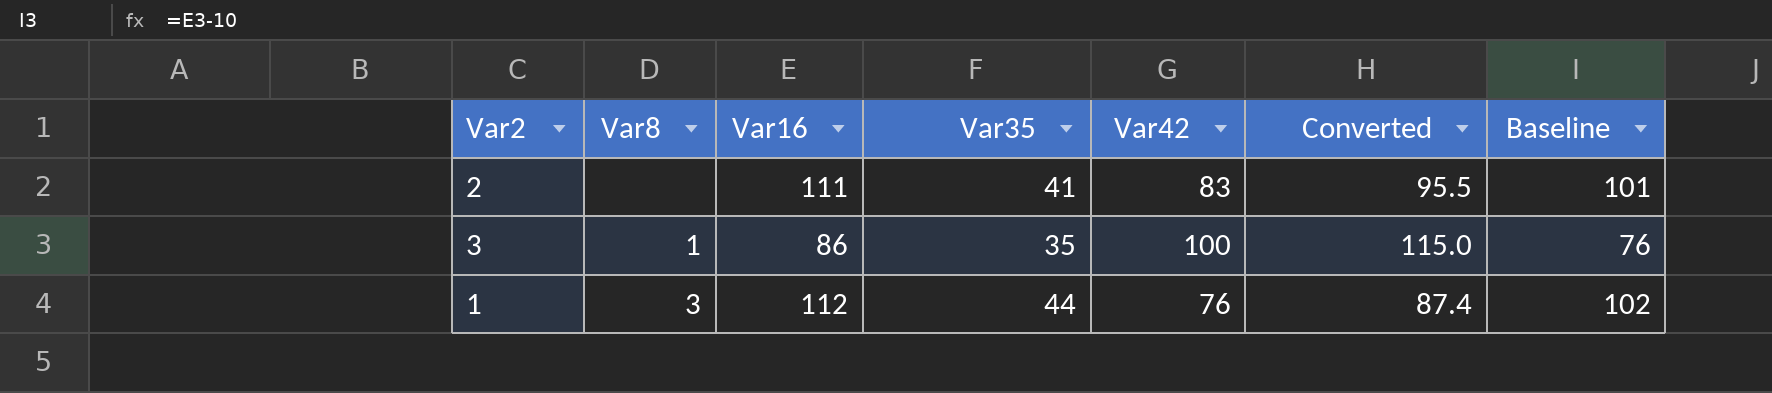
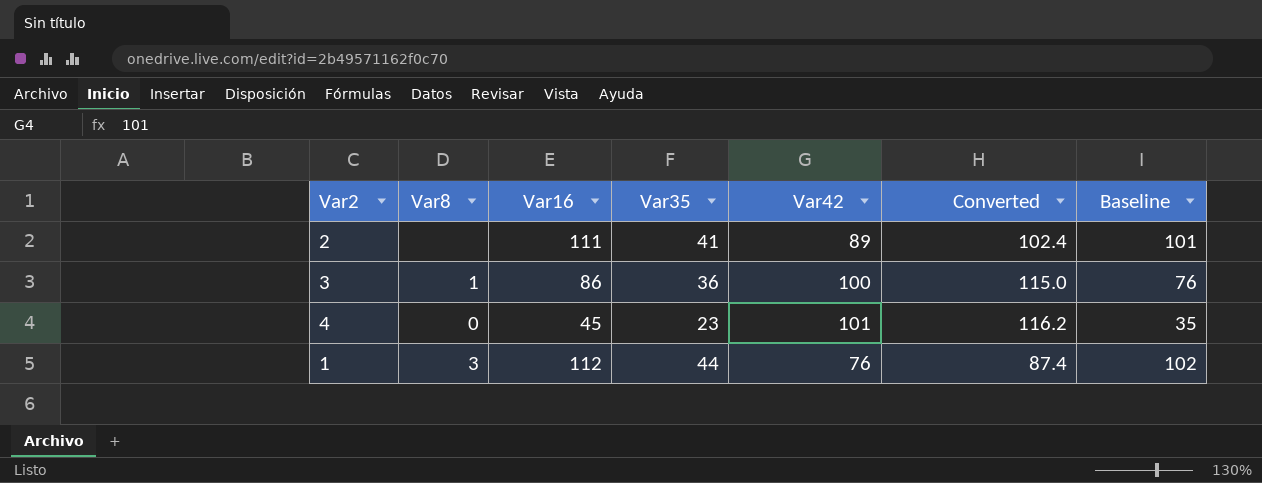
2 | Var42: 83 -> 89
2 | Converted: 95.5 -> 102.4
3 | Var35: 35 -> 36
row 4: none -> 0 | 45 | 23 | 101 | 116.2 | 35

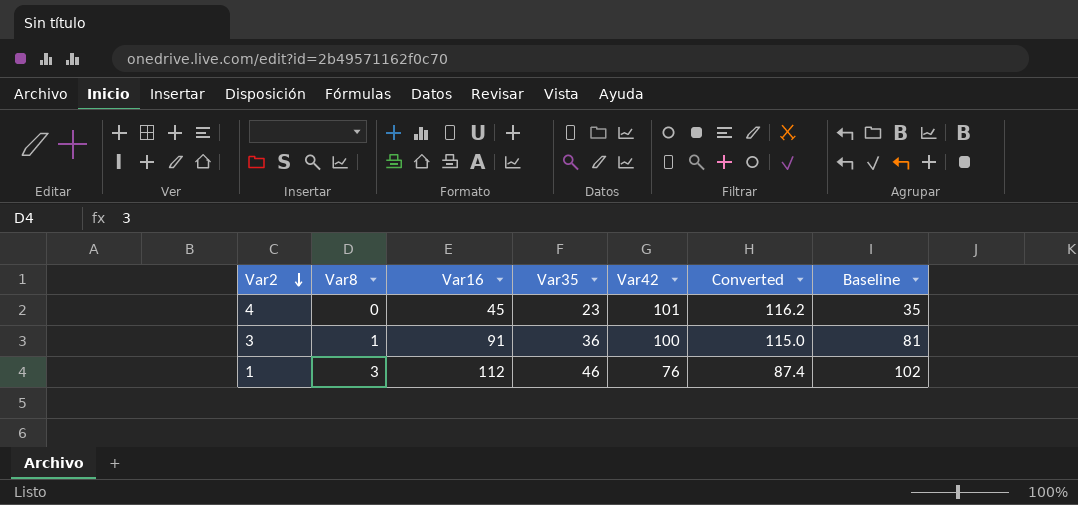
row order: none -> Var2 descending
row 2: none | 111 | 41 | 89 | 102.4 | 101 -> none
3 | Var16: 86 -> 91
3 | Baseline: 76 -> 81
1 | Var35: 44 -> 46

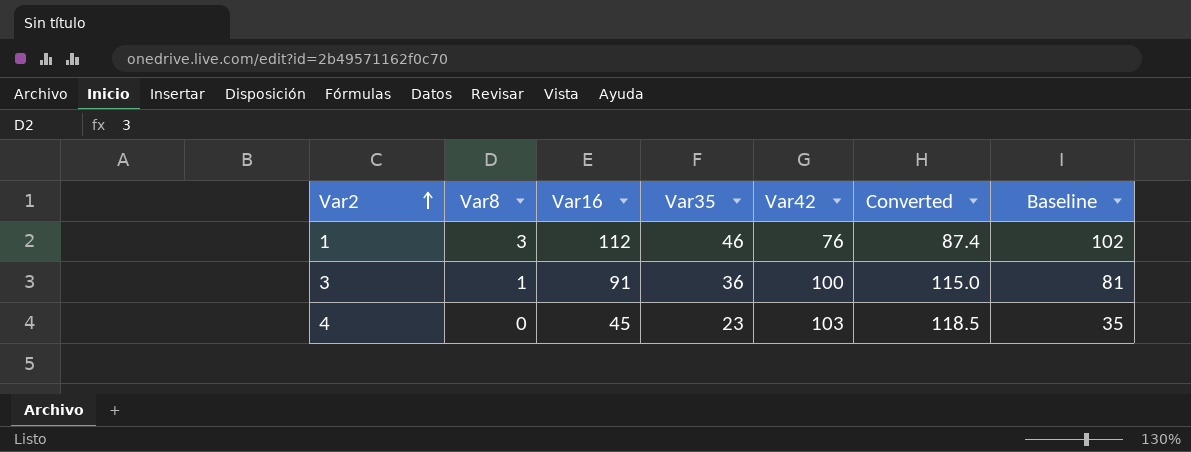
row order: Var2 descending -> Var2 ascending
4 | Var42: 101 -> 103
4 | Converted: 116.2 -> 118.5

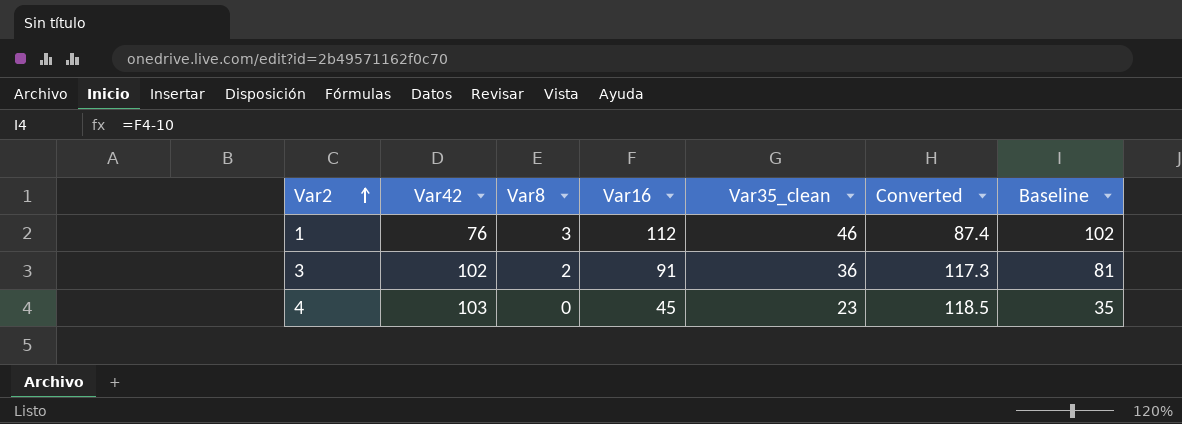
column Var42 | position: 5 -> 2
column name: Var35 -> Var35_clean
3 | Var42: 100 -> 102
3 | Var8: 1 -> 2
3 | Converted: 115.0 -> 117.3

